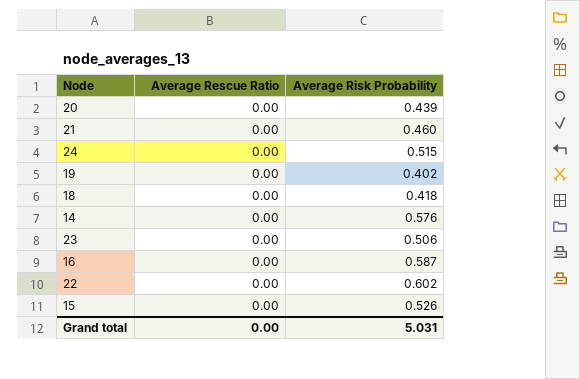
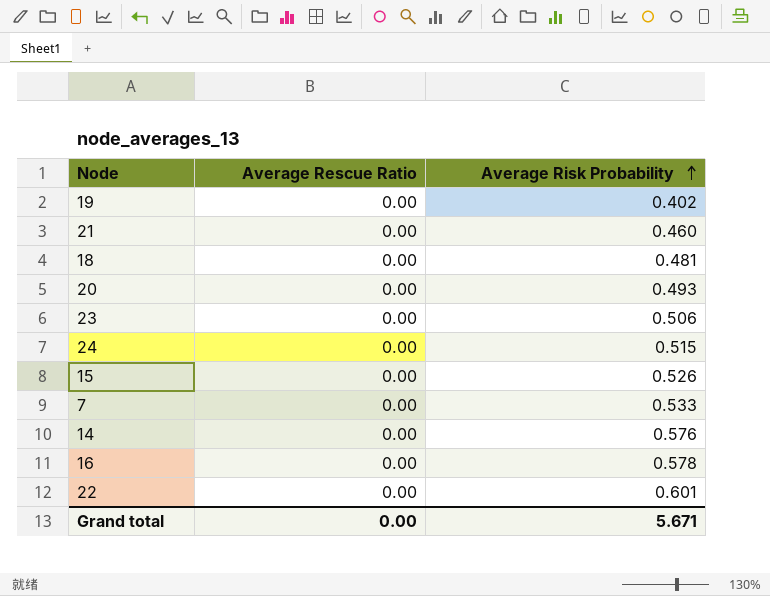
row order: none -> Average Risk Probability ascending
18 | Average Risk Probability: 0.418 -> 0.481
20 | Average Risk Probability: 0.439 -> 0.493
row 7: none -> 0.00 | 0.533
16 | Average Risk Probability: 0.587 -> 0.578
22 | Average Risk Probability: 0.602 -> 0.601
Grand total | Average Risk Probability: 5.031 -> 5.671

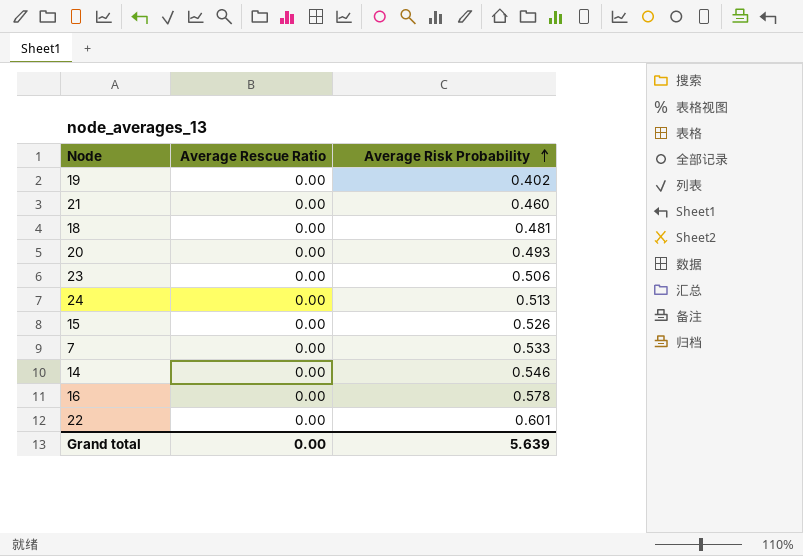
24 | Average Risk Probability: 0.515 -> 0.513
14 | Average Risk Probability: 0.576 -> 0.546
Grand total | Average Risk Probability: 5.671 -> 5.639

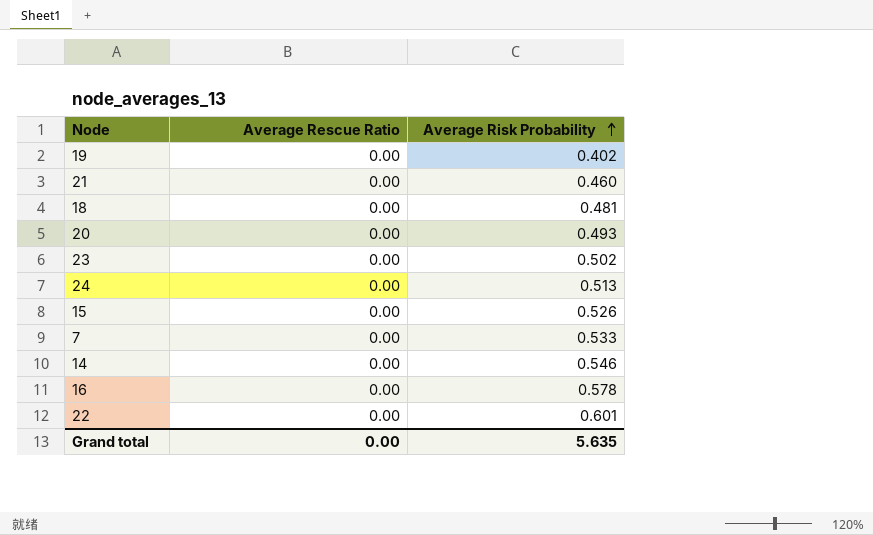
23 | Average Risk Probability: 0.506 -> 0.502
Grand total | Average Risk Probability: 5.639 -> 5.635

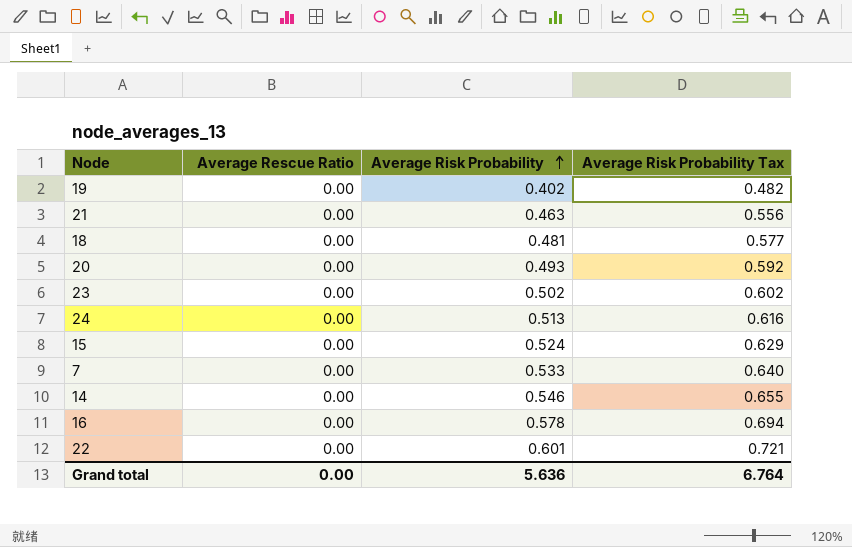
column Average Risk Probability Tax | formula: none -> [Average Risk Probability] * 1.2
21 | Average Risk Probability: 0.460 -> 0.463
15 | Average Risk Probability: 0.526 -> 0.524
Grand total | Average Risk Probability: 5.635 -> 5.636

